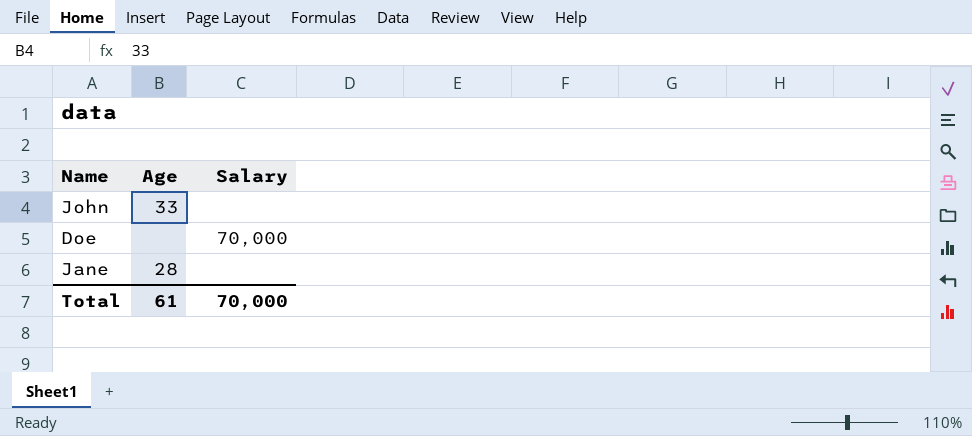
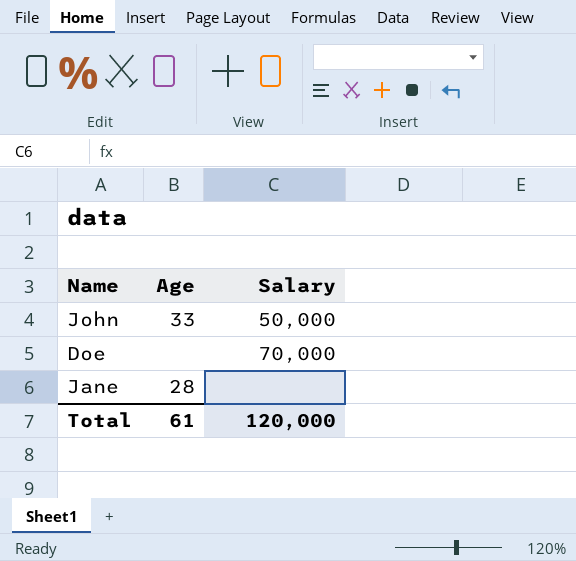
John | Salary: none -> 50,000
Total | Salary: 70,000 -> 120,000

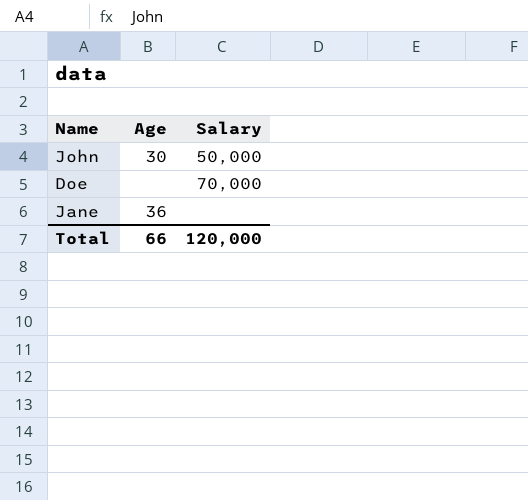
John | Age: 33 -> 30
Jane | Age: 28 -> 36
Total | Age: 61 -> 66

